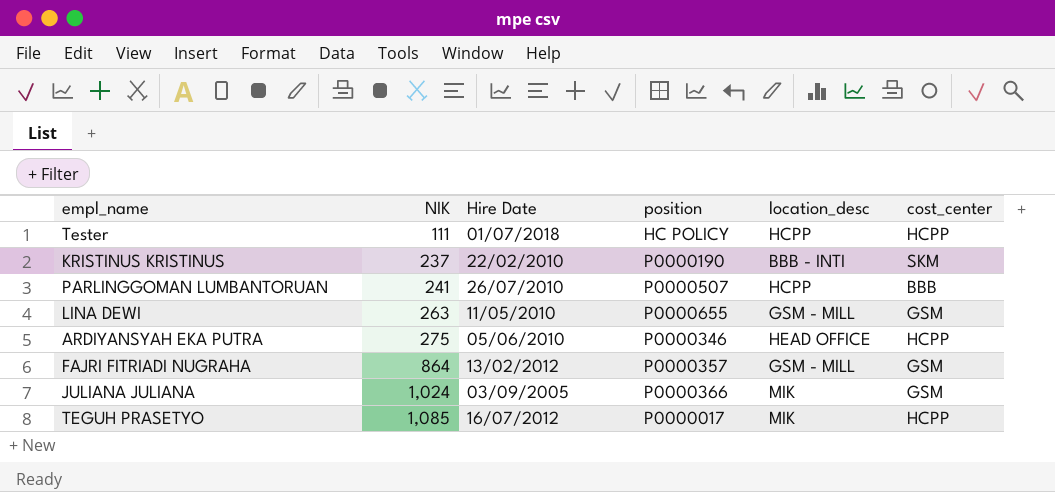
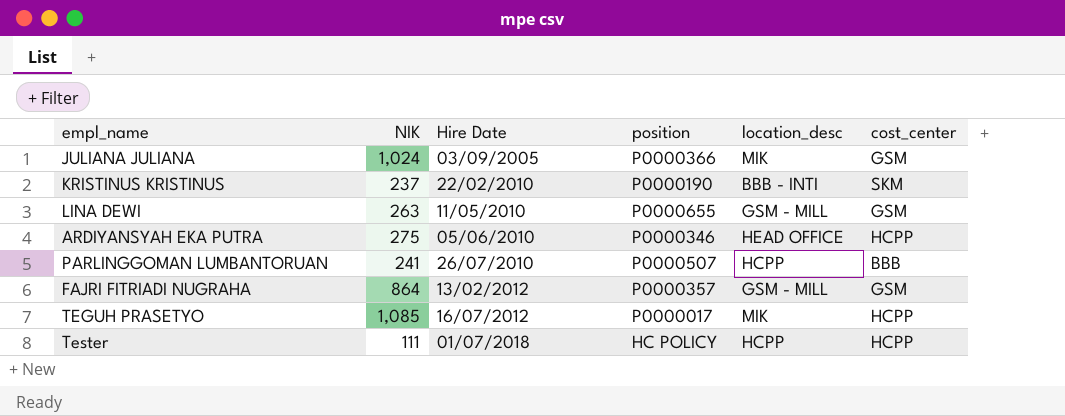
row order: NIK ascending -> Hire Date ascending

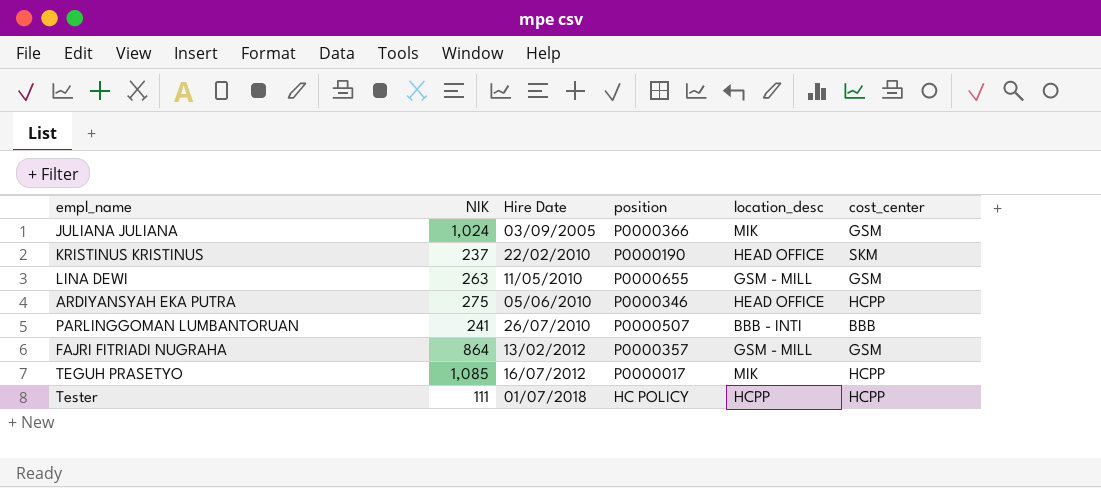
KRISTINUS KRISTINUS | location_desc: BBB - INTI -> HEAD OFFICE
PARLINGGOMAN LUMBANTORUAN | location_desc: HCPP -> BBB - INTI

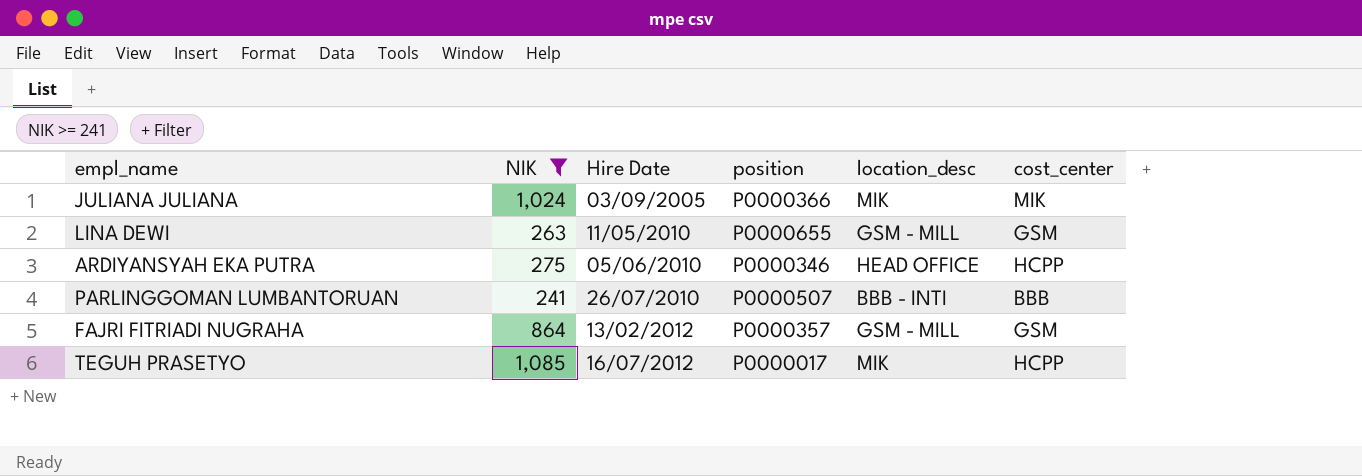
filter: none -> NIK >= 241
JULIANA JULIANA | cost_center: GSM -> MIK

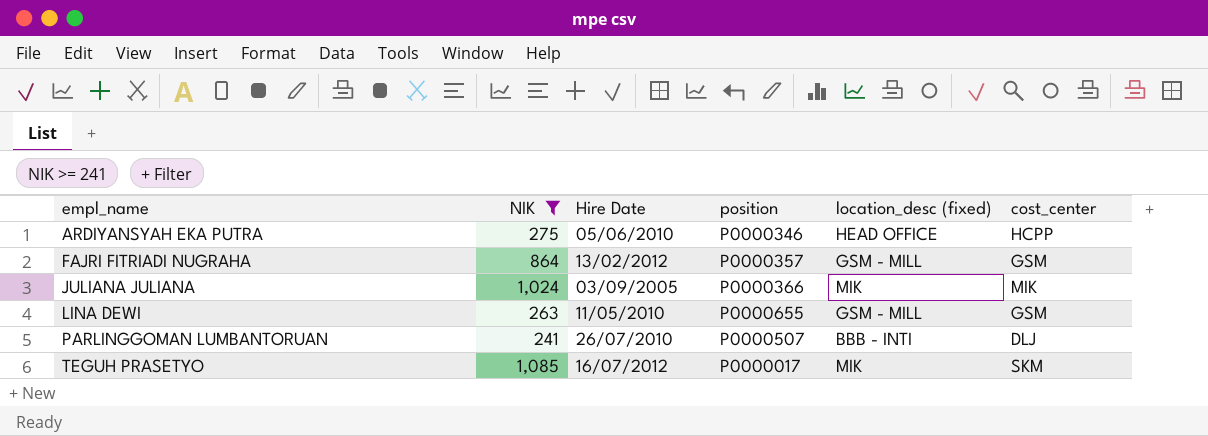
row order: Hire Date ascending -> empl_name ascending
column name: location_desc -> location_desc (fixed)
PARLINGGOMAN LUMBANTORUAN | cost_center: BBB -> DLJ
TEGUH PRASETYO | cost_center: HCPP -> SKM

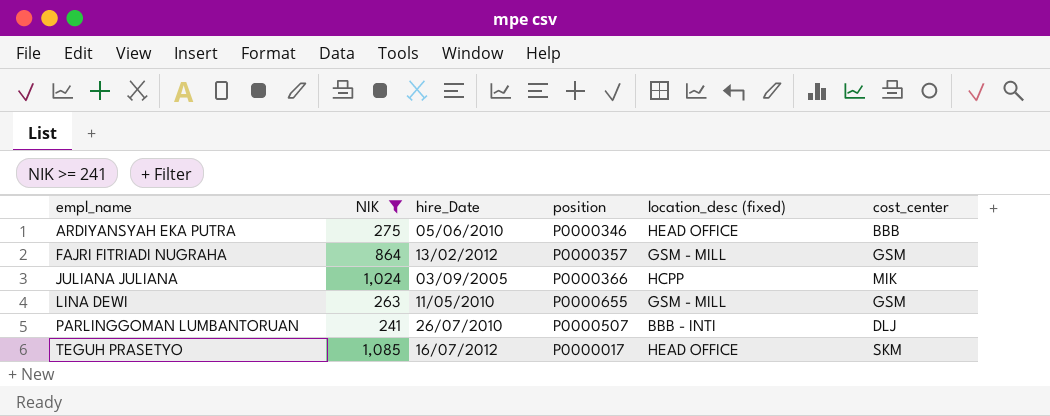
column name: Hire Date -> hire_Date
ARDIYANSYAH EKA PUTRA | cost_center: HCPP -> BBB
JULIANA JULIANA | location_desc (fixed): MIK -> HCPP
TEGUH PRASETYO | location_desc (fixed): MIK -> HEAD OFFICE

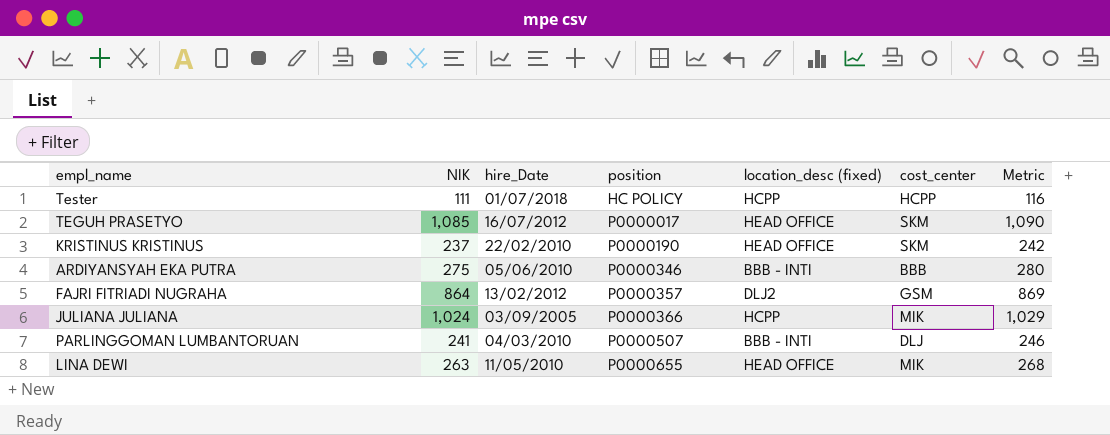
filter: NIK >= 241 -> none
row order: empl_name ascending -> position ascending
column Metric | formula: none -> [NIK] + 5
ARDIYANSYAH EKA PUTRA | location_desc (fixed): HEAD OFFICE -> BBB - INTI
FAJRI FITRIADI NUGRAHA | location_desc (fixed): GSM - MILL -> DLJ2
PARLINGGOMAN LUMBANTORUAN | hire_Date: 26/07/2010 -> 04/03/2010
LINA DEWI | location_desc (fixed): GSM - MILL -> HEAD OFFICE
LINA DEWI | cost_center: GSM -> MIK

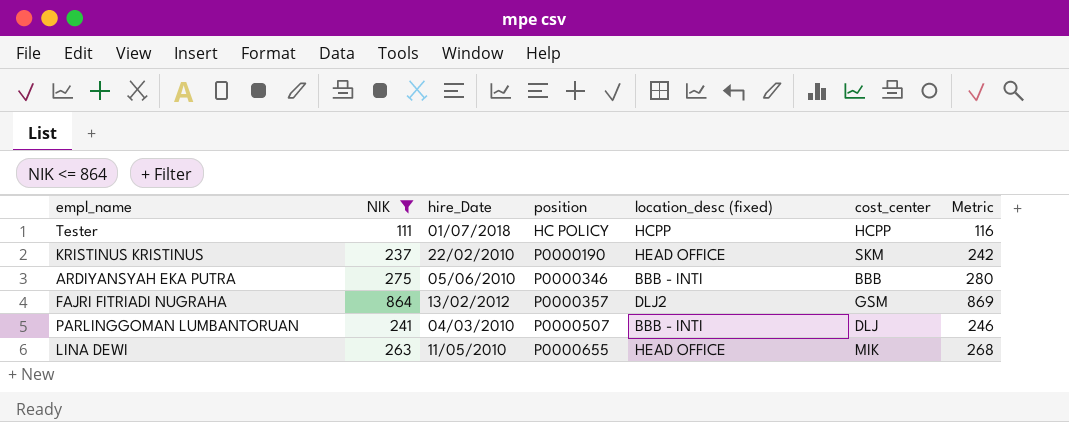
filter: none -> NIK <= 864

